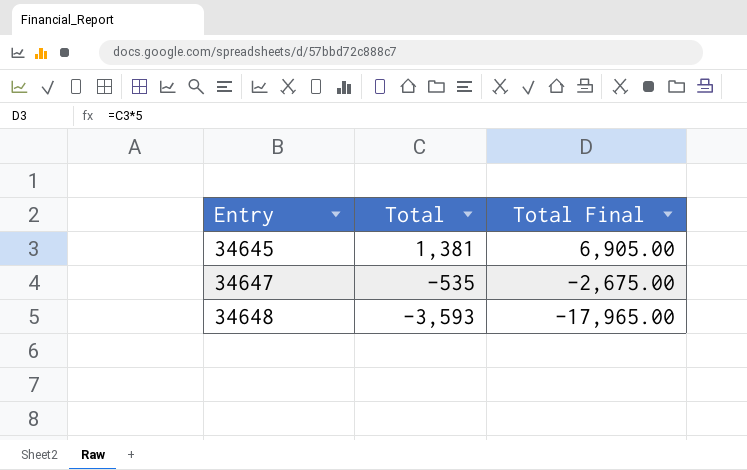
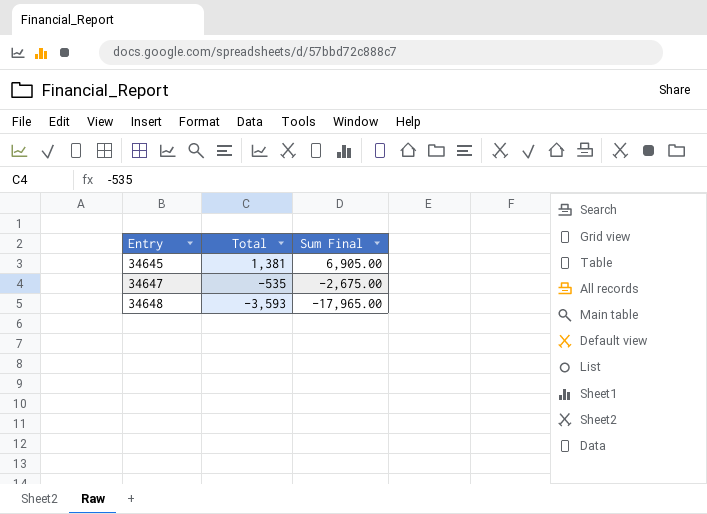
column name: Total Final -> Sum Final

